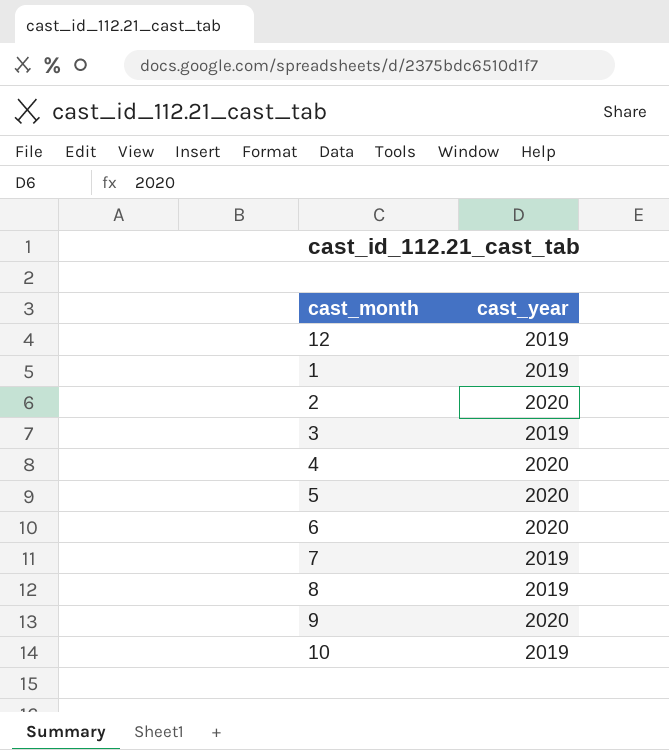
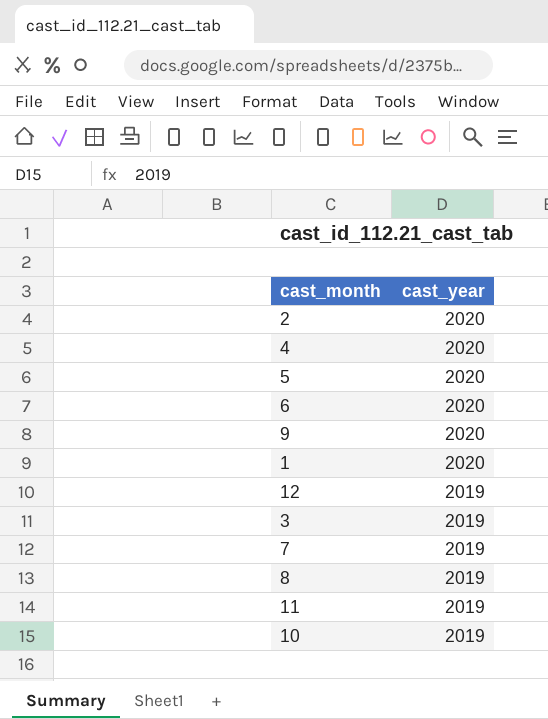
row order: none -> cast_year descending
1 | cast_year: 2019 -> 2020
row 11: none -> 2019

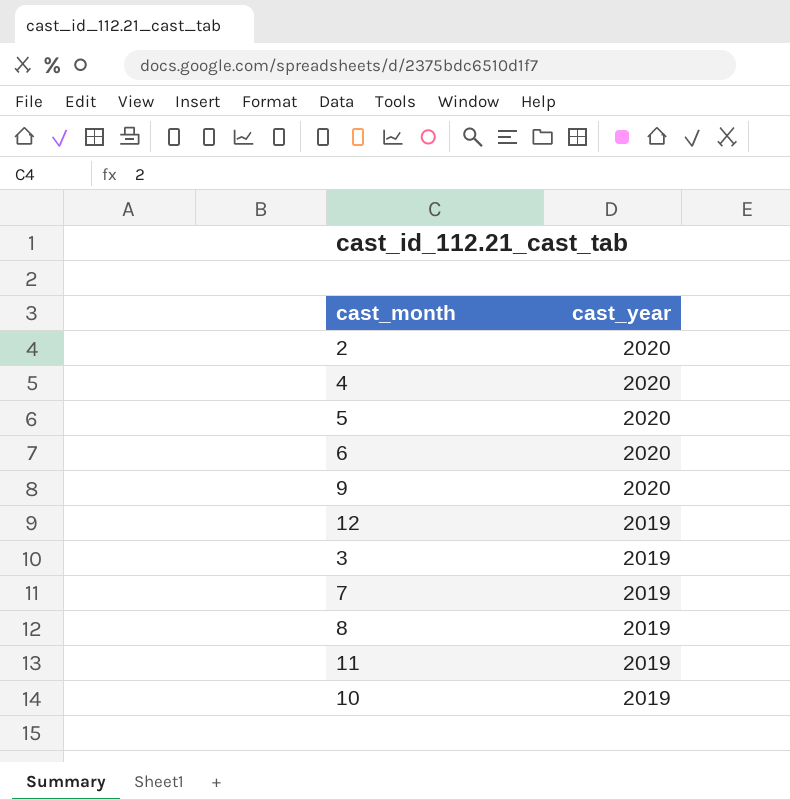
row 1: 2020 -> none

